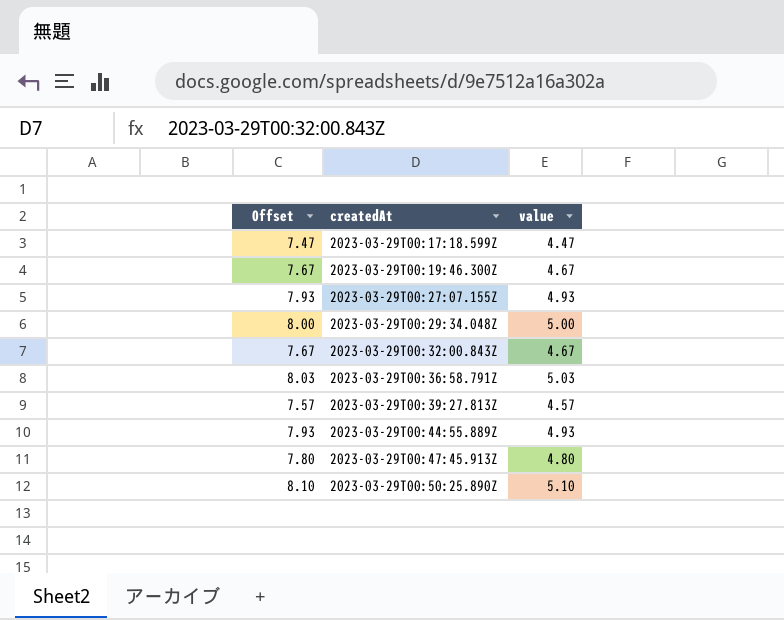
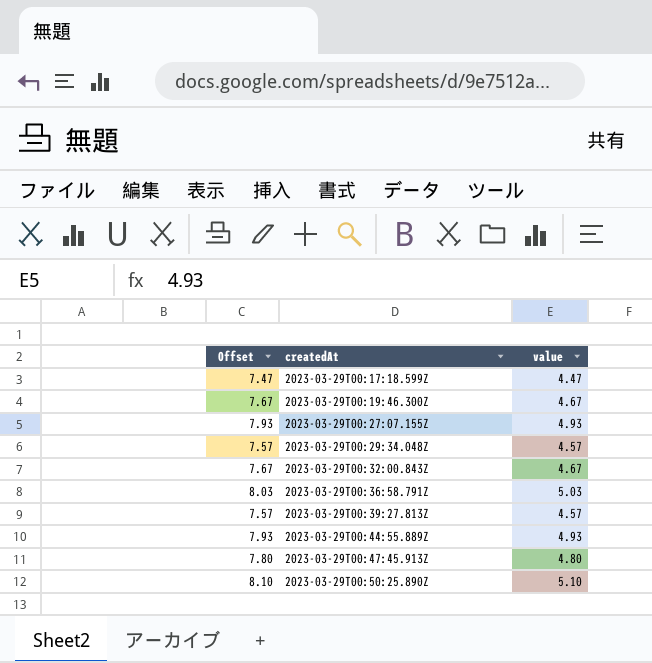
2023-03-29T00:29:34.048Z | Offset: 8.00 -> 7.57
2023-03-29T00:29:34.048Z | value: 5.00 -> 4.57

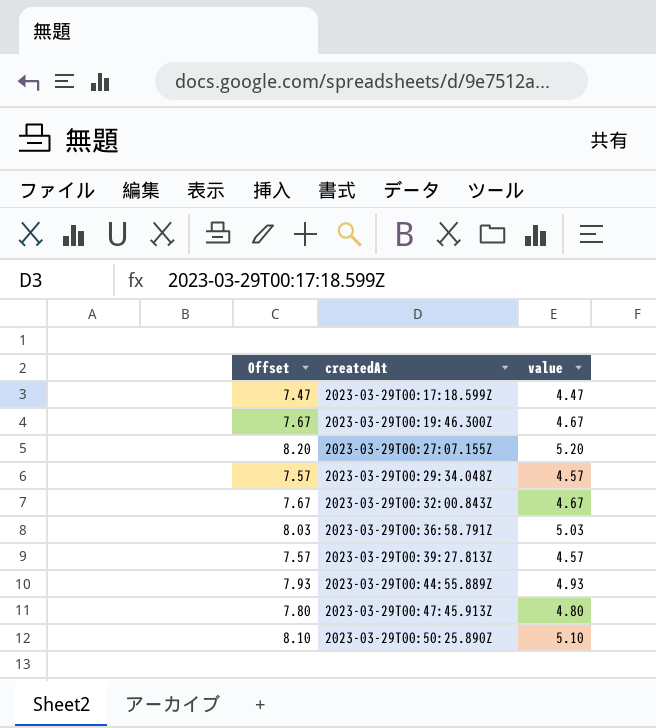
2023-03-29T00:27:07.155Z | Offset: 7.93 -> 8.20
2023-03-29T00:27:07.155Z | value: 4.93 -> 5.20

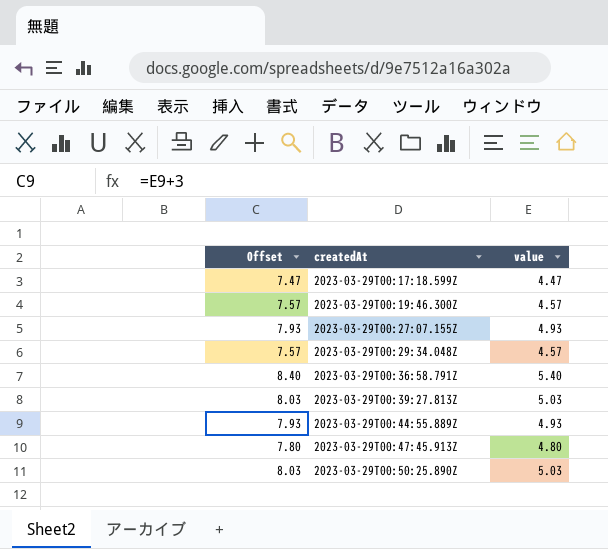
row 2023-03-29T00:32:00.843Z: 7.67 | 4.67 -> none
2023-03-29T00:19:46.300Z | Offset: 7.67 -> 7.57
2023-03-29T00:19:46.300Z | value: 4.67 -> 4.57
2023-03-29T00:27:07.155Z | Offset: 8.20 -> 7.93
2023-03-29T00:27:07.155Z | value: 5.20 -> 4.93
2023-03-29T00:36:58.791Z | Offset: 8.03 -> 8.40
2023-03-29T00:36:58.791Z | value: 5.03 -> 5.40
2023-03-29T00:39:27.813Z | Offset: 7.57 -> 8.03
2023-03-29T00:39:27.813Z | value: 4.57 -> 5.03
2023-03-29T00:50:25.890Z | Offset: 8.10 -> 8.03
2023-03-29T00:50:25.890Z | value: 5.10 -> 5.03

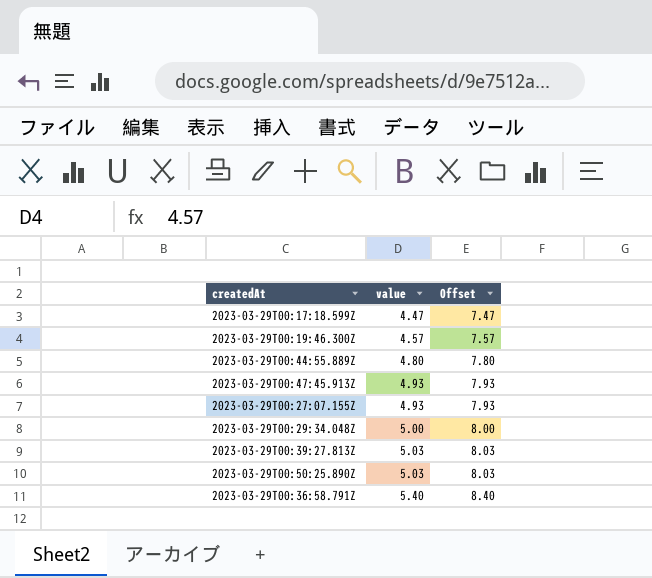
row order: createdAt ascending -> value ascending
column Offset | position: 1 -> 3
2023-03-29T00:44:55.889Z | value: 4.93 -> 4.80
2023-03-29T00:44:55.889Z | Offset: 7.93 -> 7.80
2023-03-29T00:47:45.913Z | value: 4.80 -> 4.93
2023-03-29T00:47:45.913Z | Offset: 7.80 -> 7.93
2023-03-29T00:29:34.048Z | value: 4.57 -> 5.00
2023-03-29T00:29:34.048Z | Offset: 7.57 -> 8.00

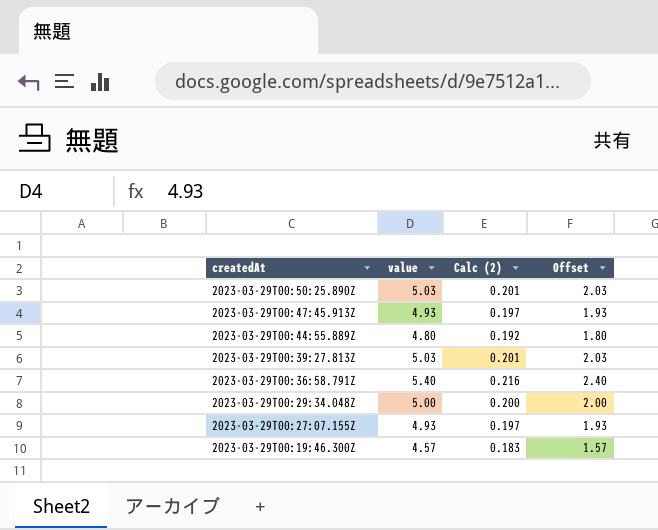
row order: value ascending -> createdAt descending
column Calc (2) | formula: none -> [value] * 0.04
column Offset | formula: [value] + 3 -> [value] - 3
row 2023-03-29T00:17:18.599Z: 4.47 | 7.47 -> none

